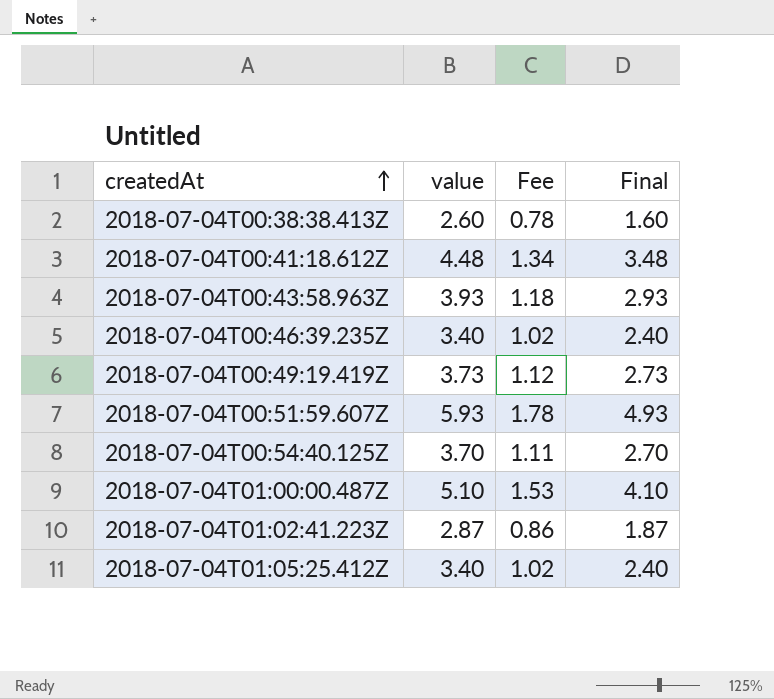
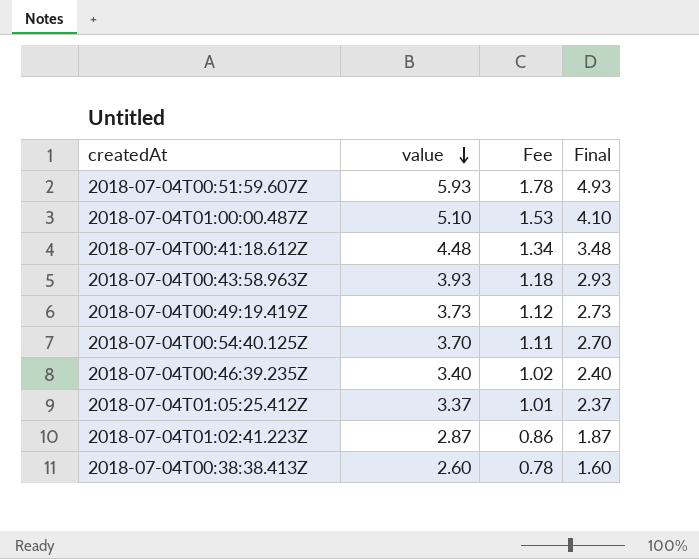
row order: createdAt ascending -> value descending
2018-07-04T01:05:25.412Z | value: 3.40 -> 3.37
2018-07-04T01:05:25.412Z | Fee: 1.02 -> 1.01
2018-07-04T01:05:25.412Z | Final: 2.40 -> 2.37

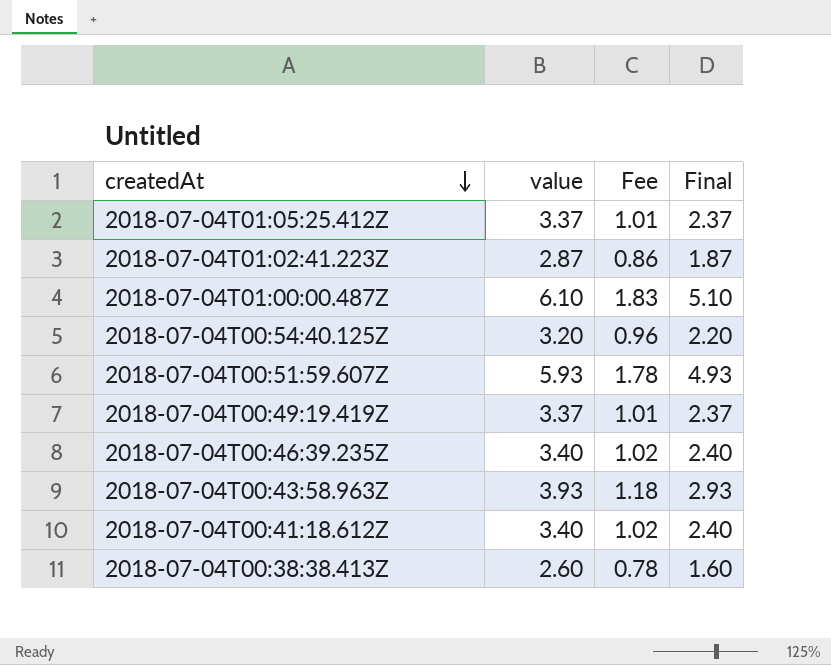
row order: value descending -> createdAt descending
2018-07-04T01:00:00.487Z | value: 5.10 -> 6.10
2018-07-04T01:00:00.487Z | Fee: 1.53 -> 1.83
2018-07-04T01:00:00.487Z | Final: 4.10 -> 5.10
2018-07-04T00:54:40.125Z | value: 3.70 -> 3.20
2018-07-04T00:54:40.125Z | Fee: 1.11 -> 0.96
2018-07-04T00:54:40.125Z | Final: 2.70 -> 2.20
2018-07-04T00:49:19.419Z | value: 3.73 -> 3.37
2018-07-04T00:49:19.419Z | Fee: 1.12 -> 1.01
2018-07-04T00:49:19.419Z | Final: 2.73 -> 2.37
2018-07-04T00:41:18.612Z | value: 4.48 -> 3.40
2018-07-04T00:41:18.612Z | Fee: 1.34 -> 1.02
2018-07-04T00:41:18.612Z | Final: 3.48 -> 2.40

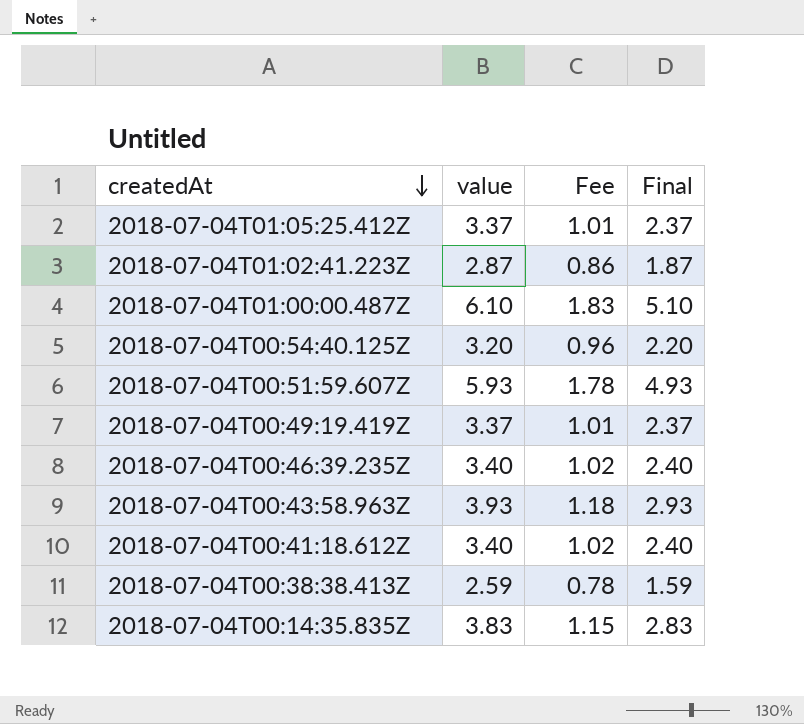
2018-07-04T00:38:38.413Z | value: 2.60 -> 2.59
2018-07-04T00:38:38.413Z | Final: 1.60 -> 1.59
row 2018-07-04T00:14:35.835Z: none -> 3.83 | 1.15 | 2.83

